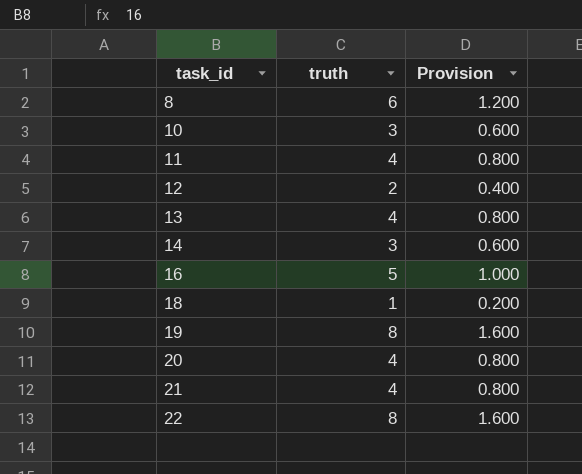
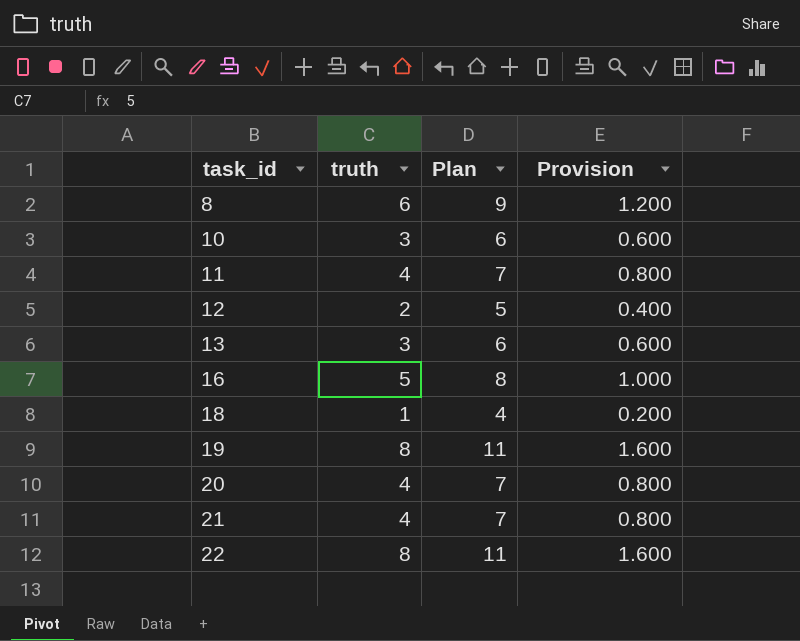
column Plan | formula: none -> [truth] + 3
row 14: 3 | 0.600 -> none
13 | truth: 4 -> 3
13 | Provision: 0.800 -> 0.600

